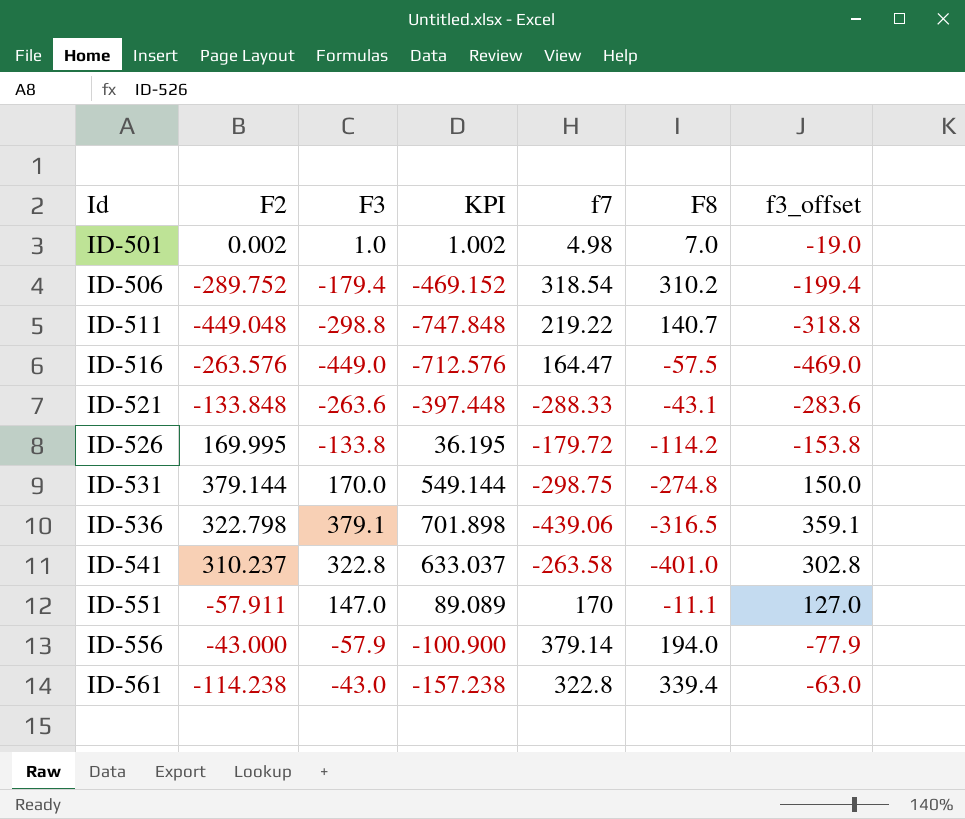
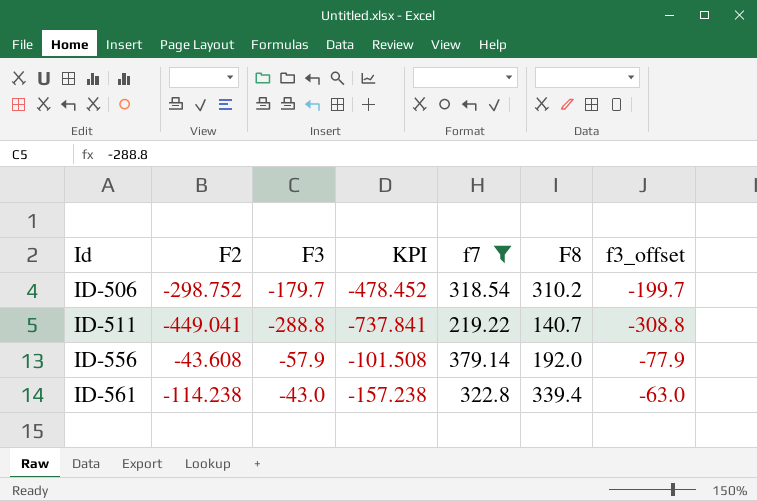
filter: none -> f7 >= 219.22
ID-506 | F2: -289.752 -> -298.752
ID-506 | F3: -179.4 -> -179.7
ID-506 | KPI: -469.152 -> -478.452
ID-506 | f3_offset: -199.4 -> -199.7
ID-511 | F2: -449.048 -> -449.041
ID-511 | F3: -298.8 -> -288.8
ID-511 | KPI: -747.848 -> -737.841
ID-511 | f3_offset: -318.8 -> -308.8
ID-556 | F2: -43.000 -> -43.608
ID-556 | KPI: -100.900 -> -101.508
ID-556 | F8: 194.0 -> 192.0

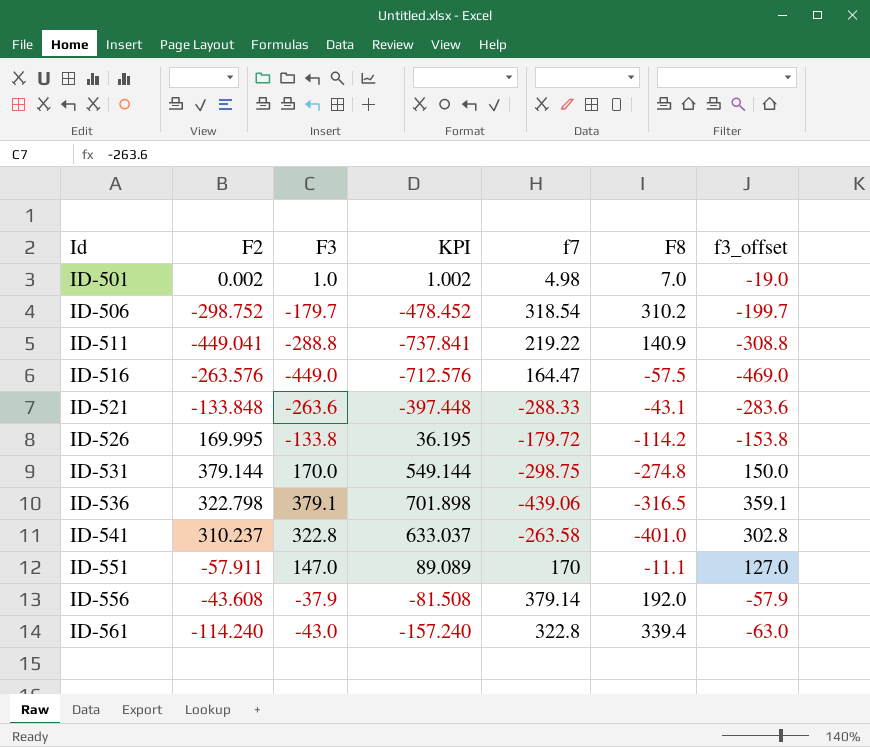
filter: f7 >= 219.22 -> none
ID-511 | F8: 140.7 -> 140.9
ID-556 | F3: -57.9 -> -37.9
ID-556 | KPI: -101.508 -> -81.508
ID-556 | f3_offset: -77.9 -> -57.9
ID-561 | F2: -114.238 -> -114.240
ID-561 | KPI: -157.238 -> -157.240

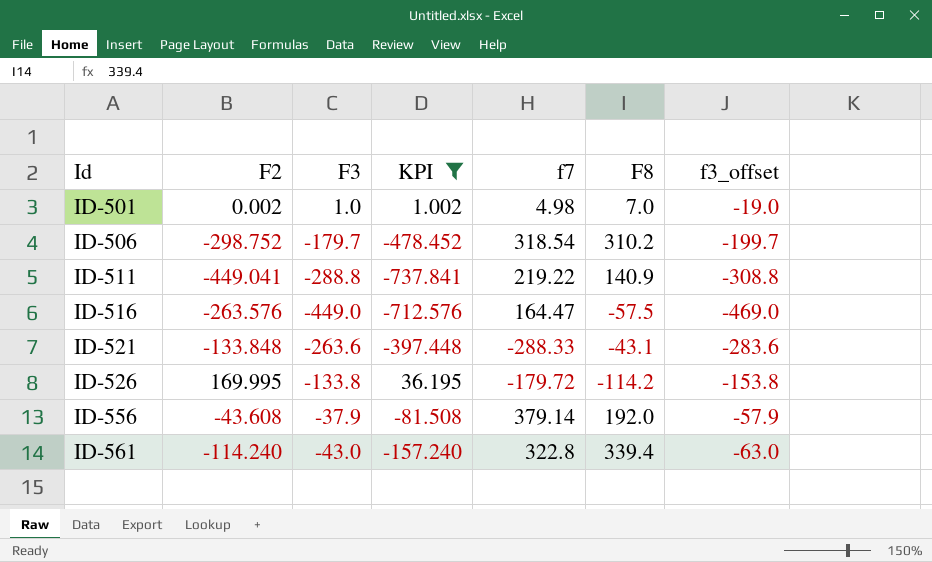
filter: none -> KPI <= 36.195

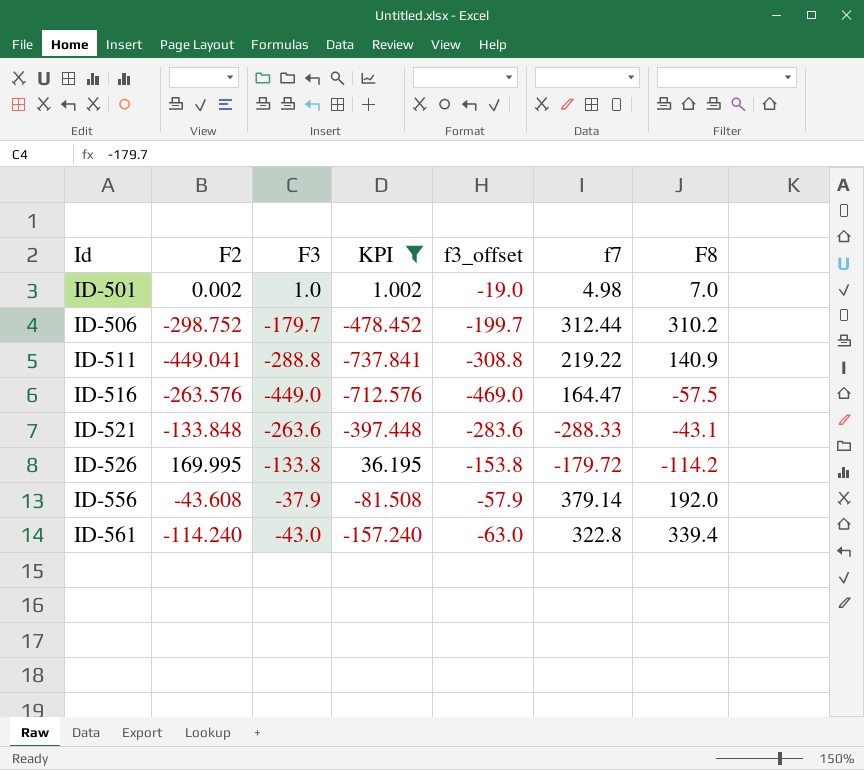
column f3_offset | position: 7 -> 5
ID-506 | f7: 318.54 -> 312.44

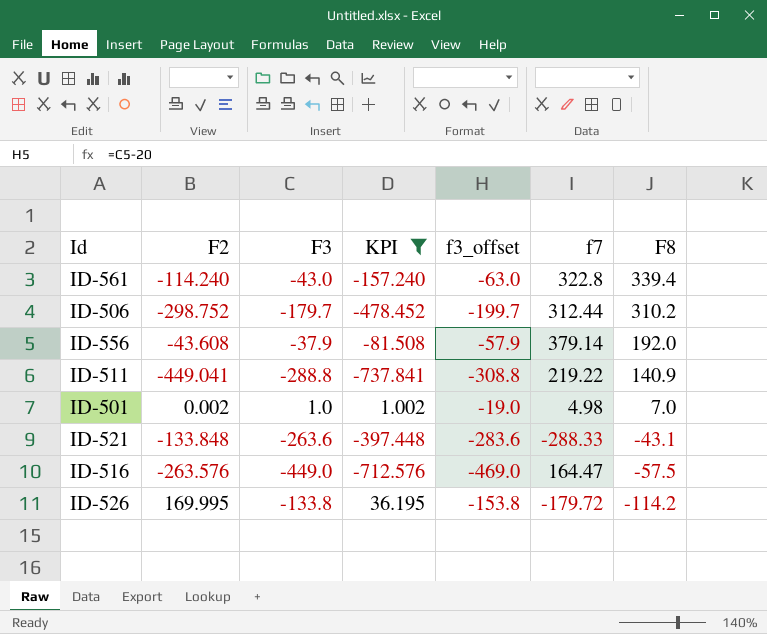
row order: Id ascending -> F8 descending

